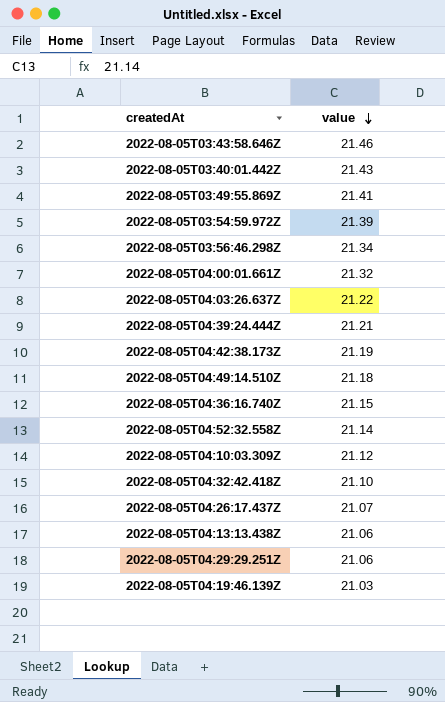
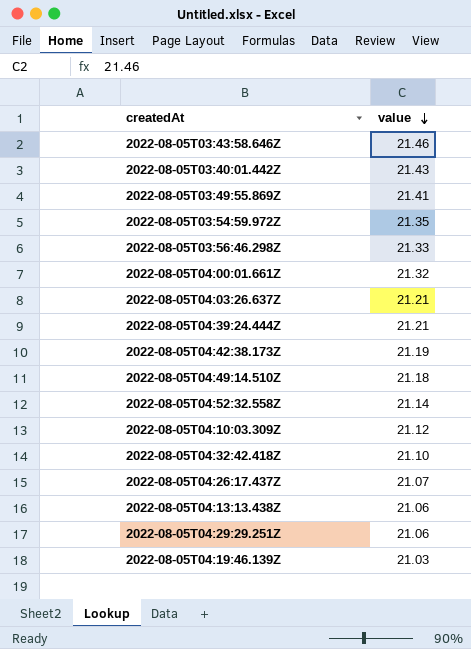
row 2022-08-05T04:36:16.740Z: 21.15 -> none
2022-08-05T03:54:59.972Z | value: 21.39 -> 21.35
2022-08-05T03:56:46.298Z | value: 21.34 -> 21.33
2022-08-05T04:03:26.637Z | value: 21.22 -> 21.21

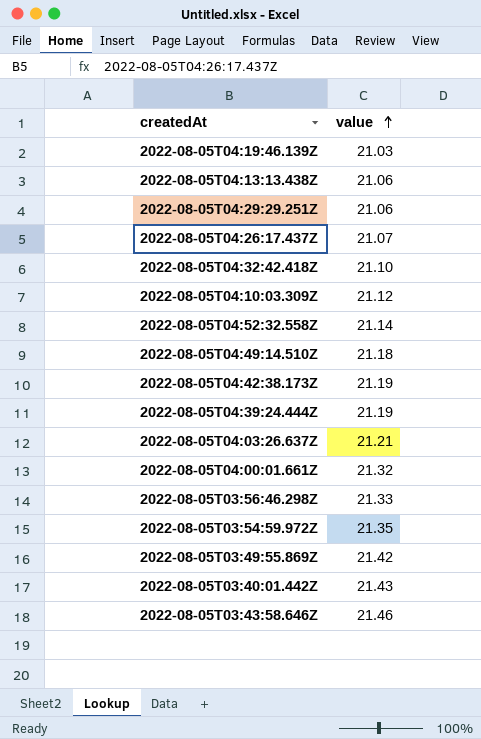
row order: value descending -> value ascending
2022-08-05T04:39:24.444Z | value: 21.21 -> 21.19
2022-08-05T03:49:55.869Z | value: 21.41 -> 21.42

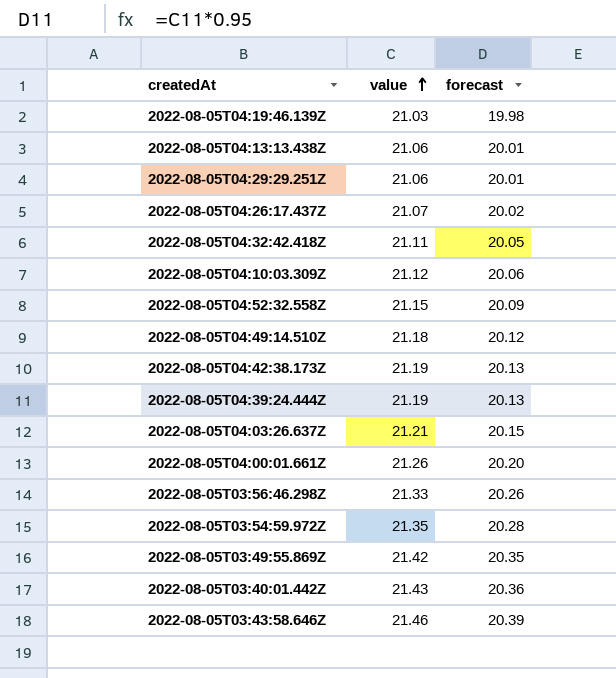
column forecast | formula: none -> [value] * 0.95
2022-08-05T04:32:42.418Z | value: 21.10 -> 21.11
2022-08-05T04:52:32.558Z | value: 21.14 -> 21.15
2022-08-05T04:00:01.661Z | value: 21.32 -> 21.26

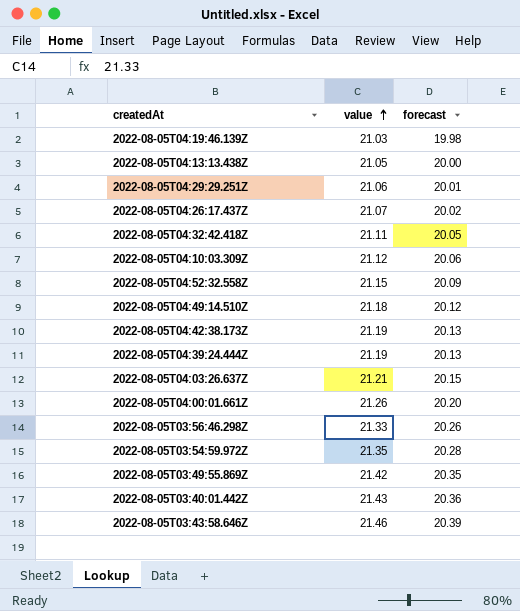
2022-08-05T04:13:13.438Z | value: 21.06 -> 21.05
2022-08-05T04:13:13.438Z | forecast: 20.01 -> 20.00

